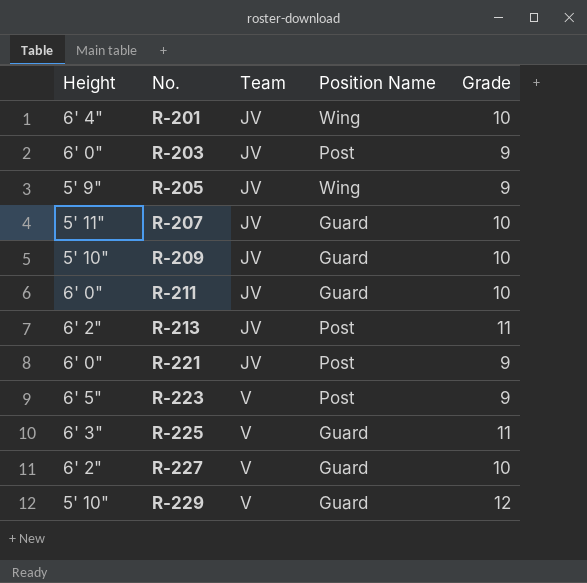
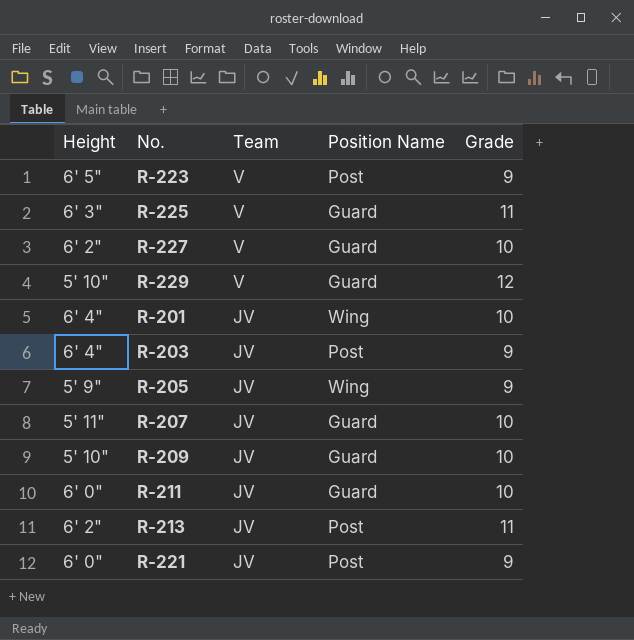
row order: No. ascending -> Team descending
R-203 | Height: 6' 0" -> 6' 4"

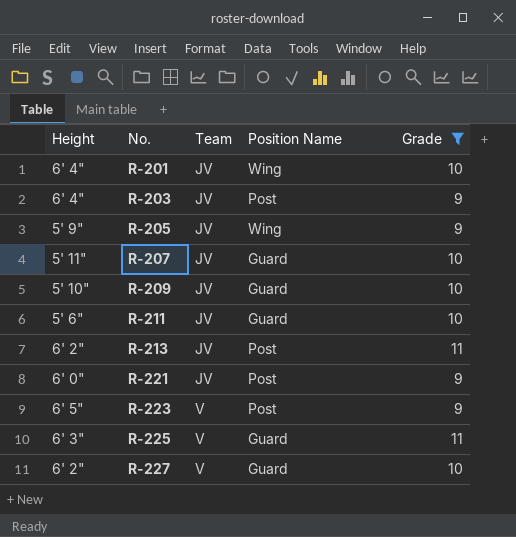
filter: none -> Grade != 12
row order: Team descending -> No. ascending
R-211 | Height: 6' 0" -> 5' 6"

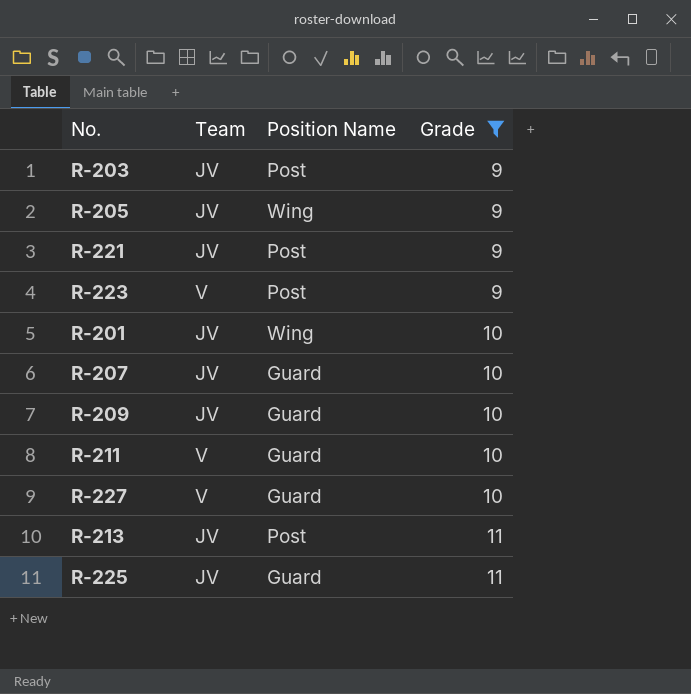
row order: No. ascending -> Grade ascending
column Height | position: 1 -> none
R-211 | Team: JV -> V
R-225 | Team: V -> JV

